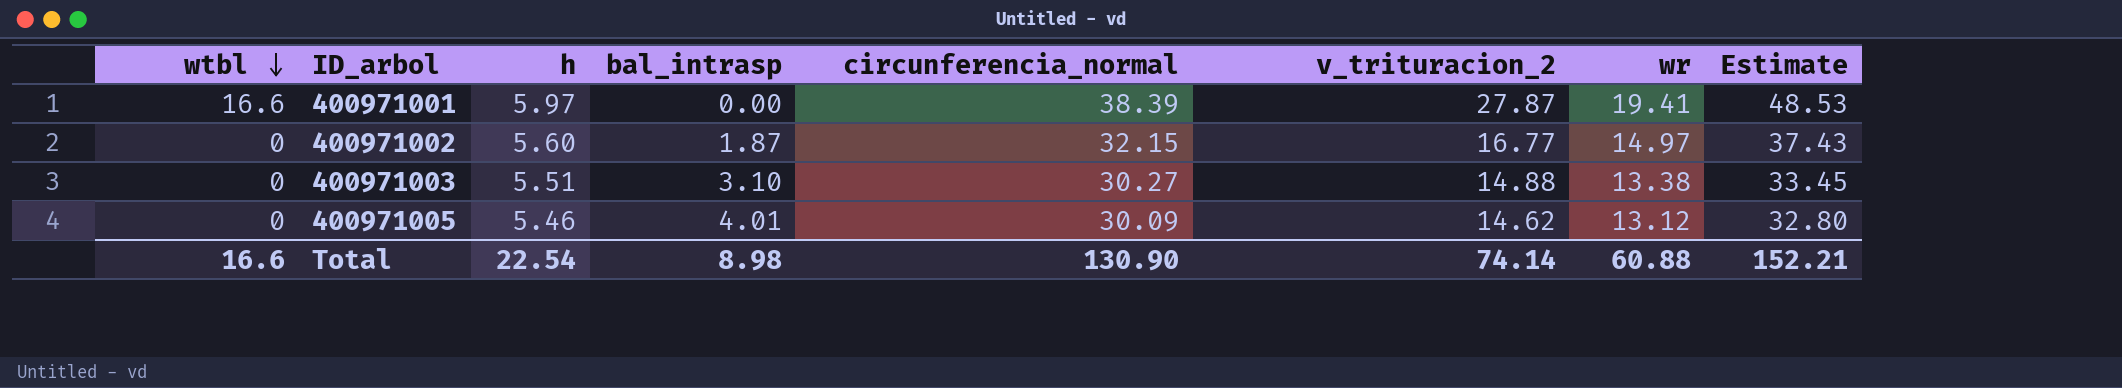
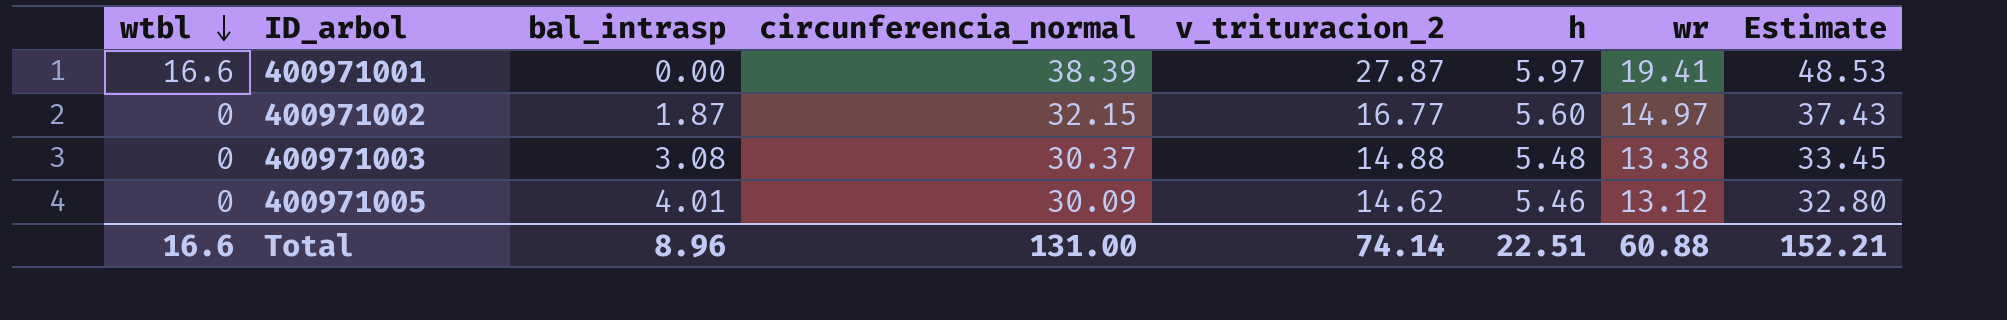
column h | position: 3 -> 6
400971003 | bal_intrasp: 3.10 -> 3.08
400971003 | circunferencia_normal: 30.27 -> 30.37
400971003 | h: 5.51 -> 5.48
Total | bal_intrasp: 8.98 -> 8.96
Total | circunferencia_normal: 130.90 -> 131.00
Total | h: 22.54 -> 22.51

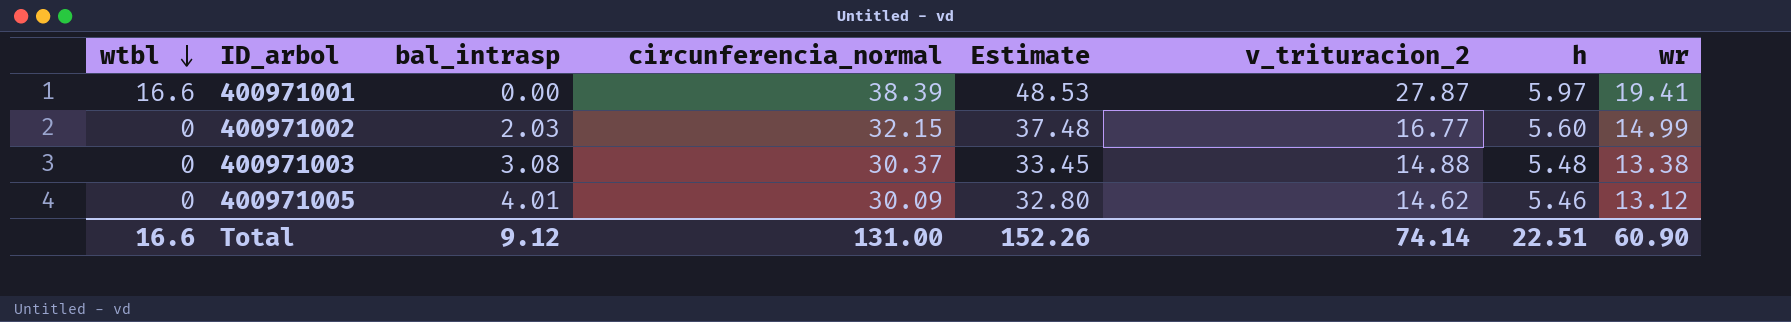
column Estimate | position: 8 -> 5
400971002 | bal_intrasp: 1.87 -> 2.03
400971002 | Estimate: 37.43 -> 37.48
400971002 | wr: 14.97 -> 14.99
Total | bal_intrasp: 8.96 -> 9.12
Total | Estimate: 152.21 -> 152.26
Total | wr: 60.88 -> 60.90

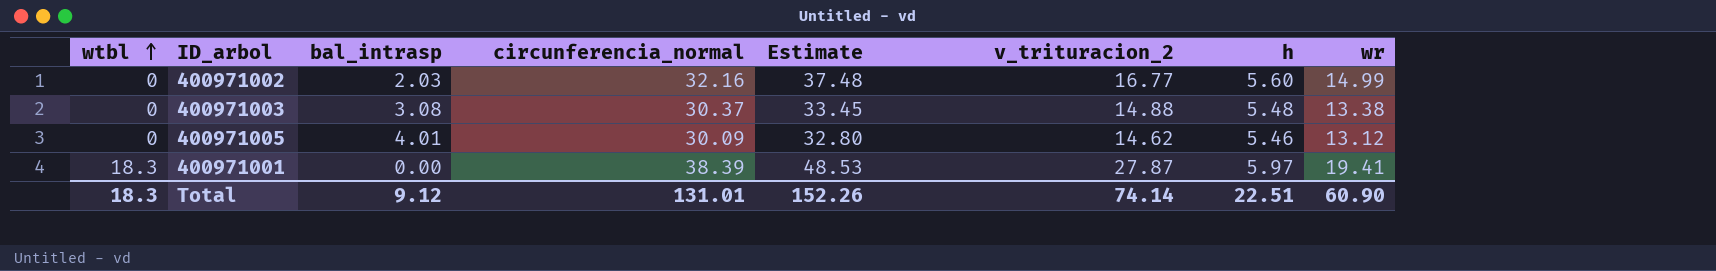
row order: wtbl descending -> wtbl ascending
400971002 | circunferencia_normal: 32.15 -> 32.16
400971001 | wtbl: 16.6 -> 18.3
Total | wtbl: 16.6 -> 18.3
Total | circunferencia_normal: 131.00 -> 131.01

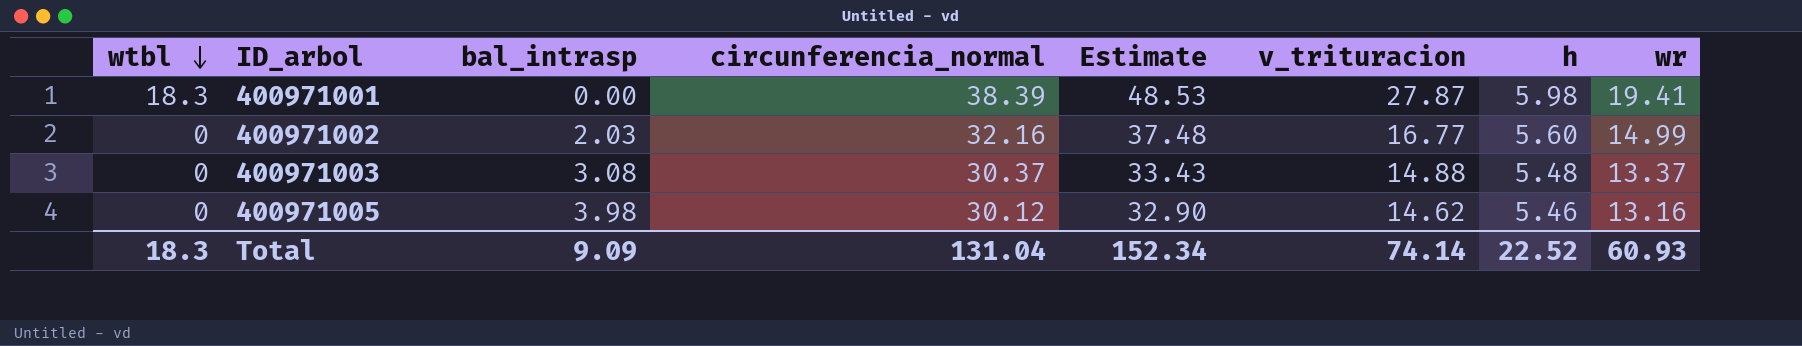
row order: wtbl ascending -> wtbl descending
column name: v_trituracion_2 -> v_trituracion
400971001 | h: 5.97 -> 5.98
400971003 | Estimate: 33.45 -> 33.43
400971003 | wr: 13.38 -> 13.37
400971005 | bal_intrasp: 4.01 -> 3.98
400971005 | circunferencia_normal: 30.09 -> 30.12
400971005 | Estimate: 32.80 -> 32.90
400971005 | wr: 13.12 -> 13.16
Total | bal_intrasp: 9.12 -> 9.09
Total | circunferencia_normal: 131.01 -> 131.04
Total | Estimate: 152.26 -> 152.34
Total | h: 22.51 -> 22.52
Total | wr: 60.90 -> 60.93

